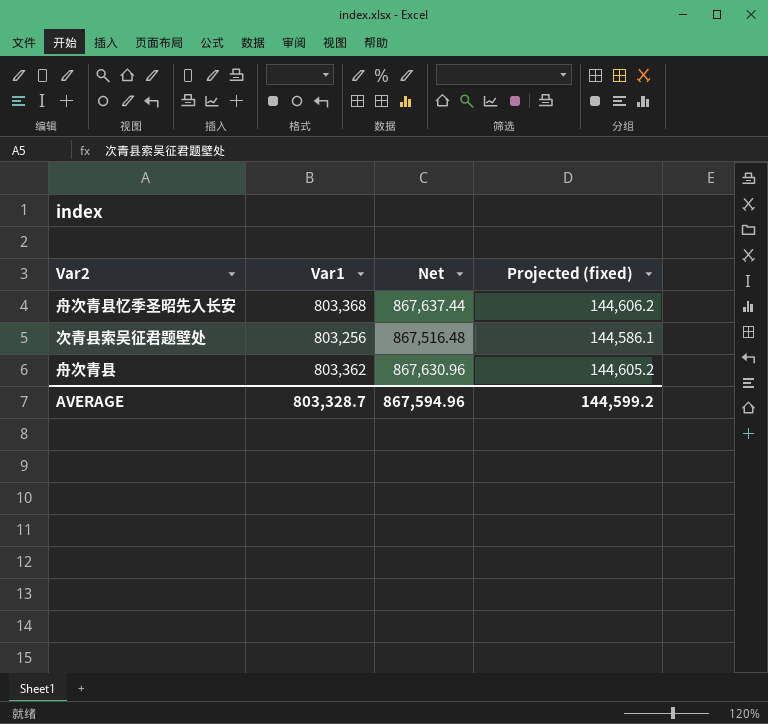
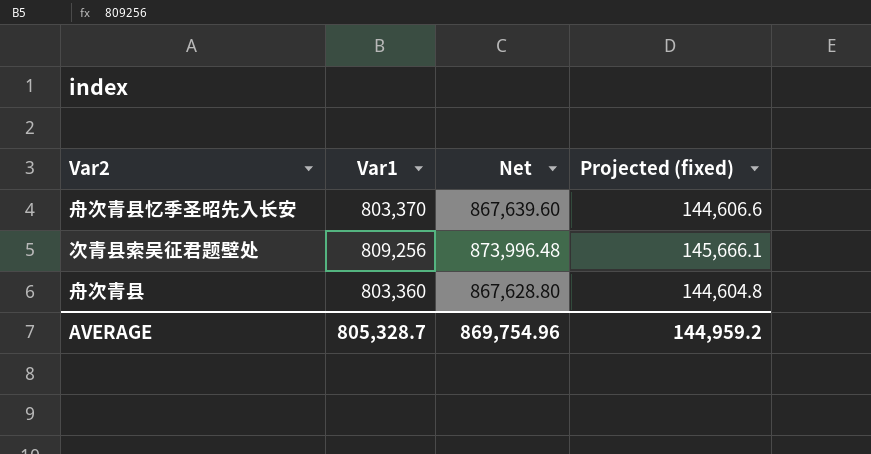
舟次青县忆季圣昭先入长安 | Var1: 803,368 -> 803,370
舟次青县忆季圣昭先入长安 | Net: 867,637.44 -> 867,639.60
舟次青县忆季圣昭先入长安 | Projected (fixed): 144,606.2 -> 144,606.6
次青县索吴征君题壁处 | Var1: 803,256 -> 809,256
次青县索吴征君题壁处 | Net: 867,516.48 -> 873,996.48
次青县索吴征君题壁处 | Projected (fixed): 144,586.1 -> 145,666.1
舟次青县 | Var1: 803,362 -> 803,360
舟次青县 | Net: 867,630.96 -> 867,628.80
舟次青县 | Projected (fixed): 144,605.2 -> 144,604.8
AVERAGE | Var1: 803,328.7 -> 805,328.7
AVERAGE | Net: 867,594.96 -> 869,754.96
AVERAGE | Projected (fixed): 144,599.2 -> 144,959.2

